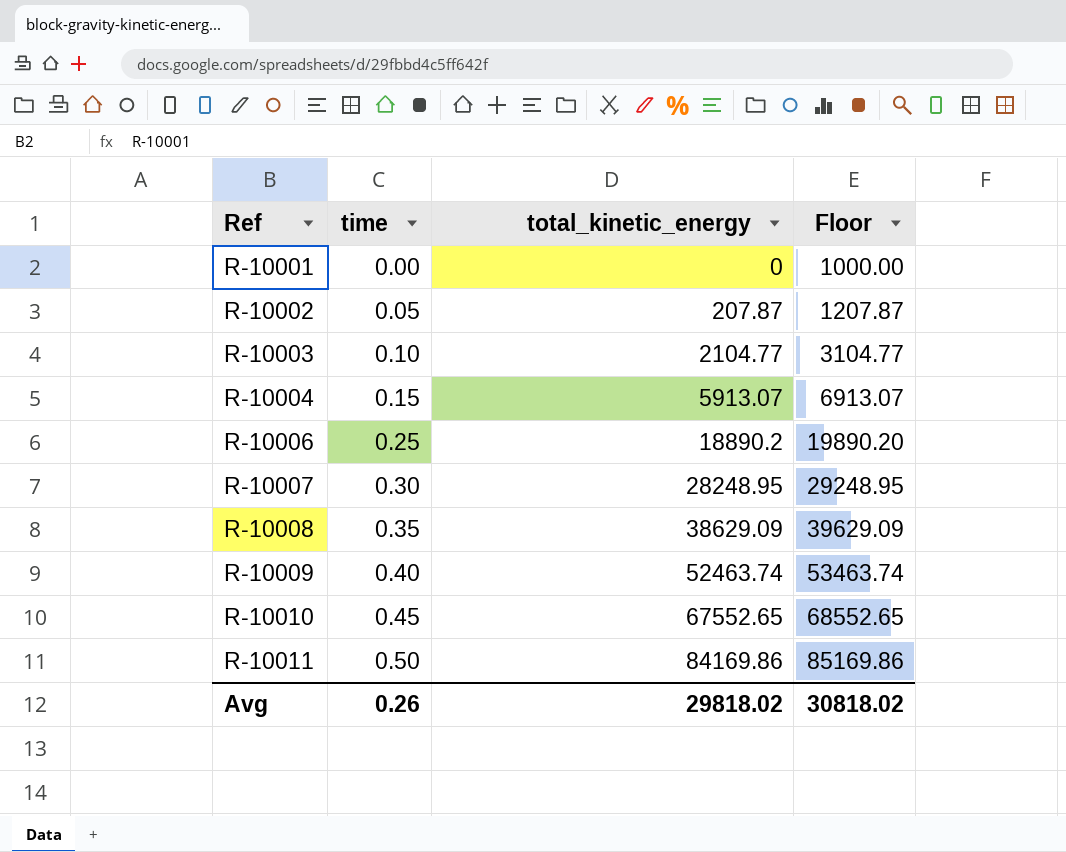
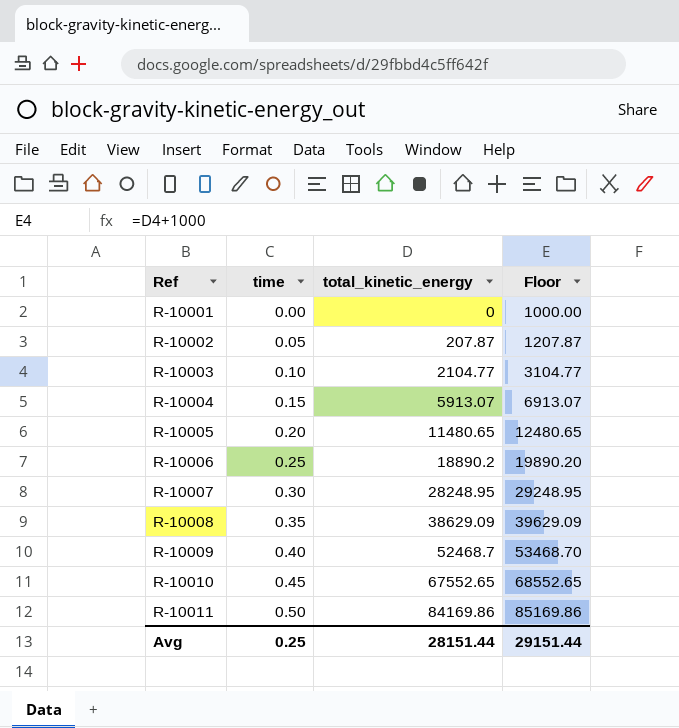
row R-10005: none -> 0.20 | 11480.65 | 12480.65
R-10009 | total_kinetic_energy: 52463.74 -> 52468.7
R-10009 | Floor: 53463.74 -> 53468.70
Avg | time: 0.26 -> 0.25
Avg | total_kinetic_energy: 29818.02 -> 28151.44
Avg | Floor: 30818.02 -> 29151.44

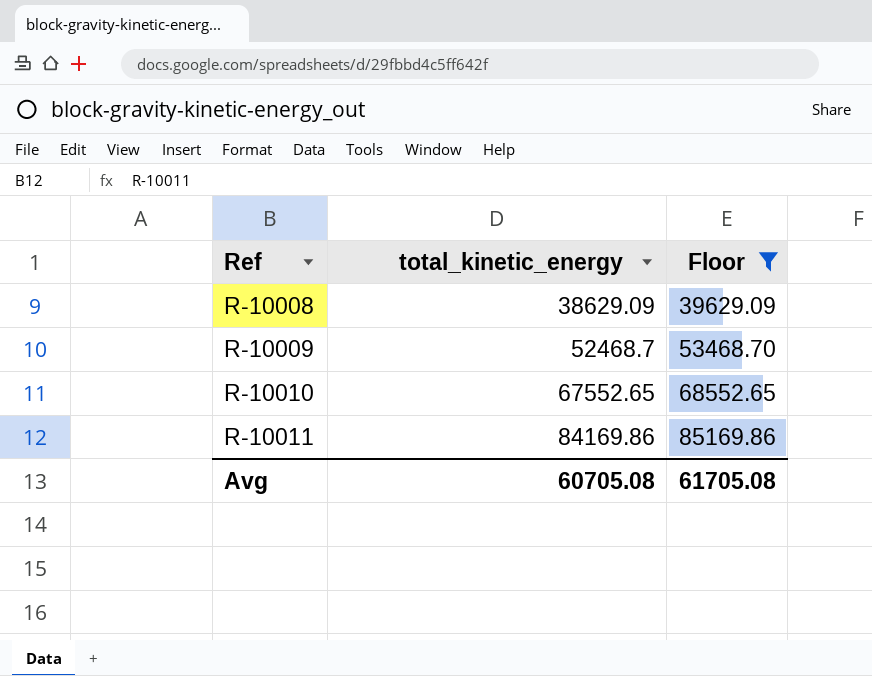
filter: none -> Floor >= 39629.09
column time | position: 2 -> none
Avg | total_kinetic_energy: 28151.44 -> 60705.08
Avg | Floor: 29151.44 -> 61705.08

